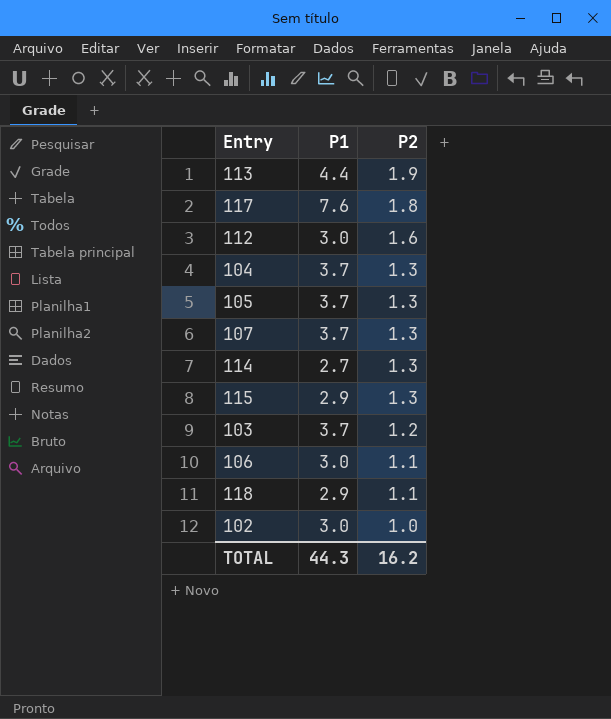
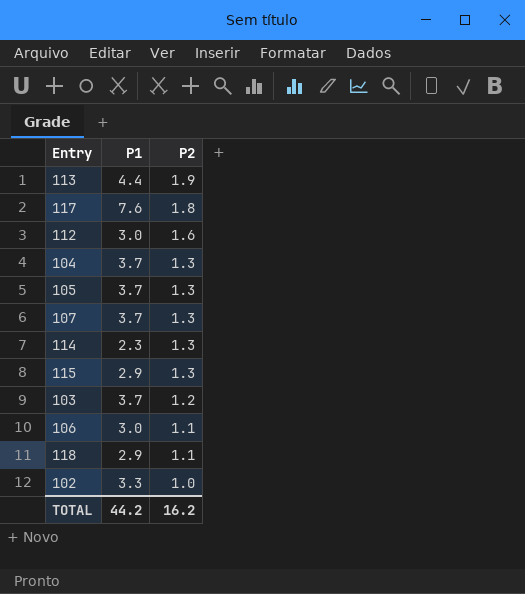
114 | P1: 2.7 -> 2.3
102 | P1: 3.0 -> 3.3
TOTAL | P1: 44.3 -> 44.2

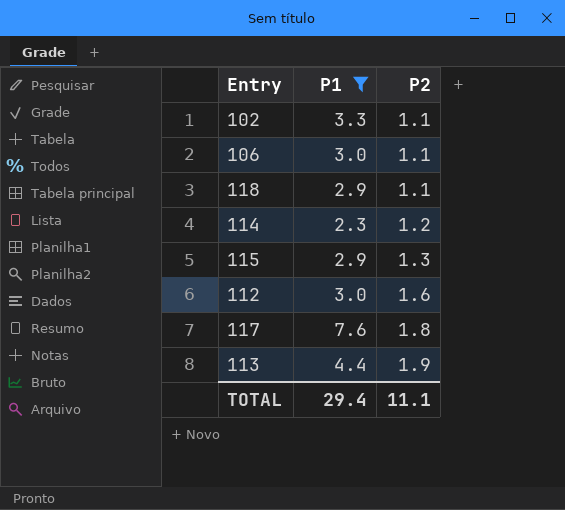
filter: none -> P1 != 3.7
row order: P2 descending -> P2 ascending
102 | P2: 1.0 -> 1.1
114 | P2: 1.3 -> 1.2
TOTAL | P1: 44.2 -> 29.4
TOTAL | P2: 16.2 -> 11.1

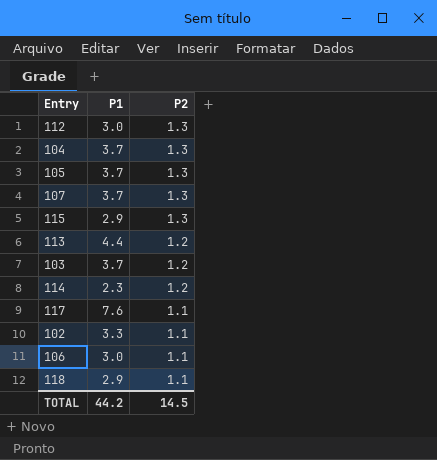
filter: P1 != 3.7 -> none
row order: P2 ascending -> P2 descending
112 | P2: 1.6 -> 1.3
113 | P2: 1.9 -> 1.2
117 | P2: 1.8 -> 1.1
TOTAL | P1: 29.4 -> 44.2
TOTAL | P2: 11.1 -> 14.5

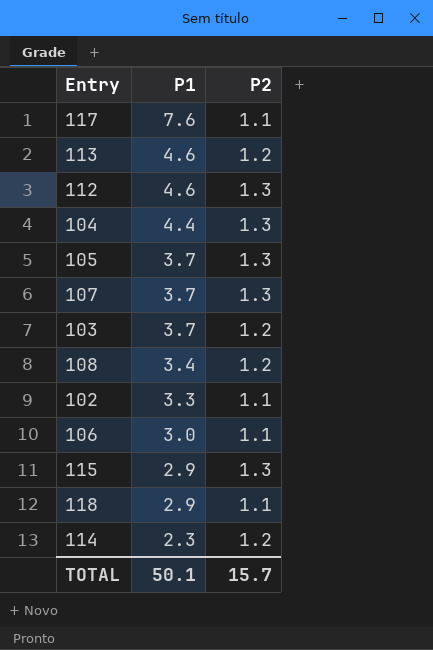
row order: P2 descending -> P1 descending
113 | P1: 4.4 -> 4.6
112 | P1: 3.0 -> 4.6
104 | P1: 3.7 -> 4.4
row 108: none -> 3.4 | 1.2
TOTAL | P1: 44.2 -> 50.1
TOTAL | P2: 14.5 -> 15.7

